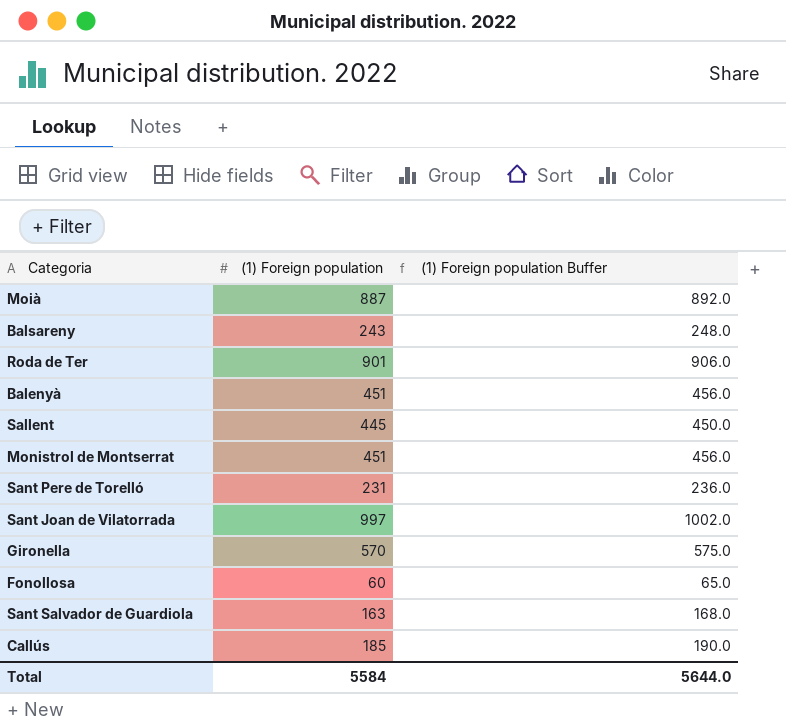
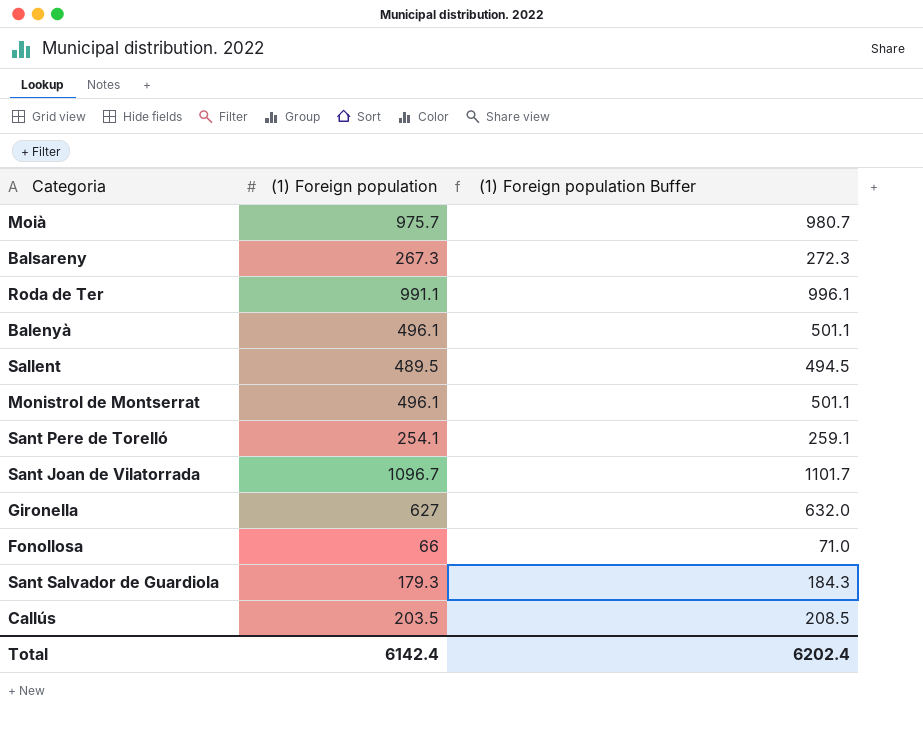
Moià | (1) Foreign population: 887 -> 975.7
Moià | (1) Foreign population Buffer: 892.0 -> 980.7
Balsareny | (1) Foreign population: 243 -> 267.3
Balsareny | (1) Foreign population Buffer: 248.0 -> 272.3
Roda de Ter | (1) Foreign population: 901 -> 991.1
Roda de Ter | (1) Foreign population Buffer: 906.0 -> 996.1
Balenyà | (1) Foreign population: 451 -> 496.1
Balenyà | (1) Foreign population Buffer: 456.0 -> 501.1
Sallent | (1) Foreign population: 445 -> 489.5
Sallent | (1) Foreign population Buffer: 450.0 -> 494.5
Monistrol de Montserrat | (1) Foreign population: 451 -> 496.1
Monistrol de Montserrat | (1) Foreign population Buffer: 456.0 -> 501.1
Sant Pere de Torelló | (1) Foreign population: 231 -> 254.1
Sant Pere de Torelló | (1) Foreign population Buffer: 236.0 -> 259.1
Sant Joan de Vilatorrada | (1) Foreign population: 997 -> 1096.7
Sant Joan de Vilatorrada | (1) Foreign population Buffer: 1002.0 -> 1101.7
Gironella | (1) Foreign population: 570 -> 627
Gironella | (1) Foreign population Buffer: 575.0 -> 632.0
Fonollosa | (1) Foreign population: 60 -> 66
Fonollosa | (1) Foreign population Buffer: 65.0 -> 71.0
Sant Salvador de Guardiola | (1) Foreign population: 163 -> 179.3
Sant Salvador de Guardiola | (1) Foreign population Buffer: 168.0 -> 184.3
Callús | (1) Foreign population: 185 -> 203.5
Callús | (1) Foreign population Buffer: 190.0 -> 208.5
Total | (1) Foreign population: 5584 -> 6142.4
Total | (1) Foreign population Buffer: 5644.0 -> 6202.4

